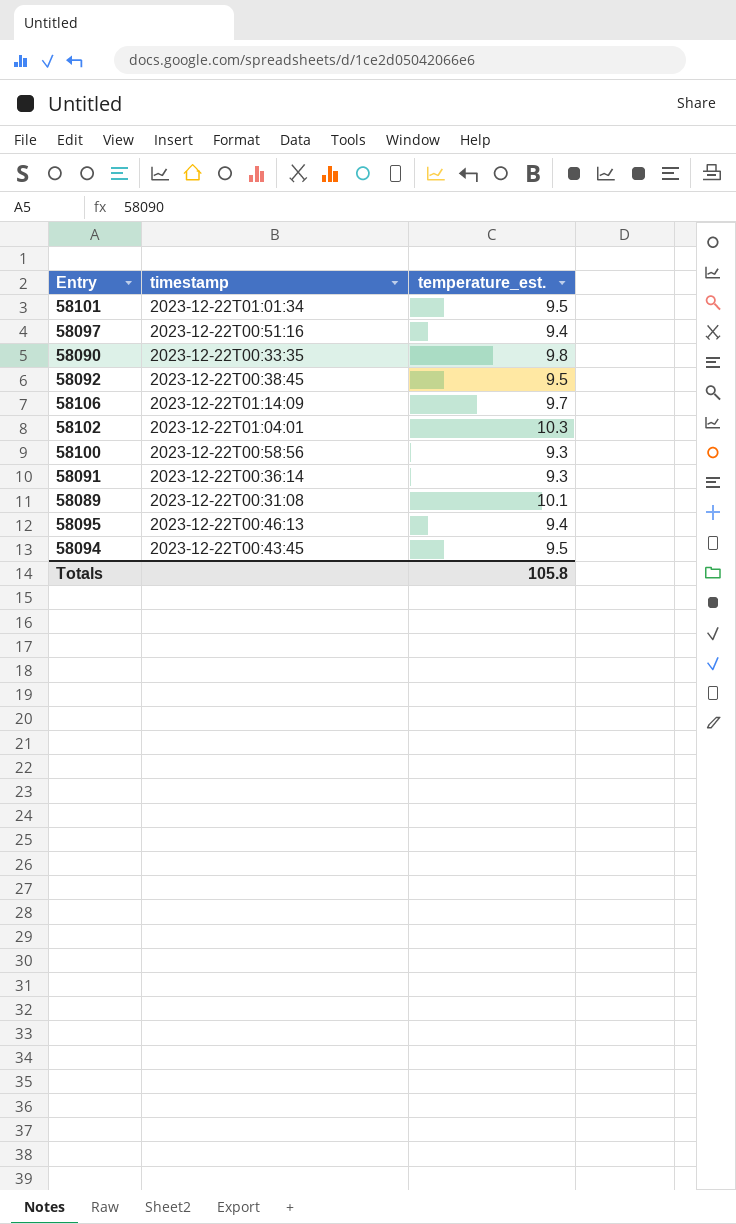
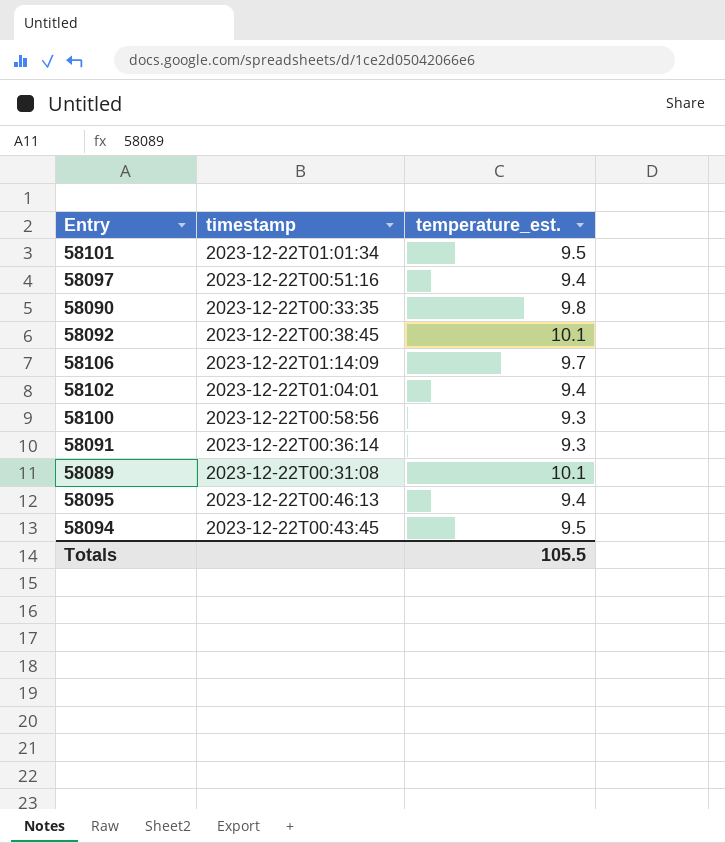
58092 | temperature_est.: 9.5 -> 10.1
58102 | temperature_est.: 10.3 -> 9.4
Totals | temperature_est.: 105.8 -> 105.5

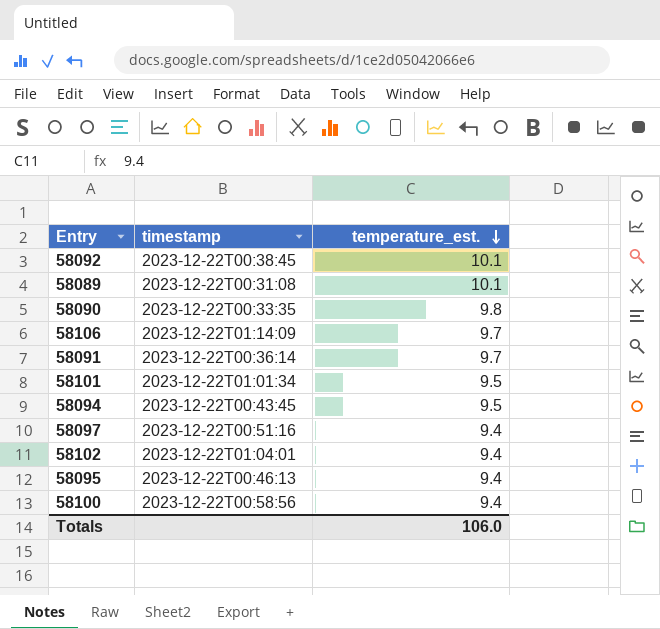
row order: none -> temperature_est. descending
58091 | temperature_est.: 9.3 -> 9.7
58100 | temperature_est.: 9.3 -> 9.4
Totals | temperature_est.: 105.5 -> 106.0

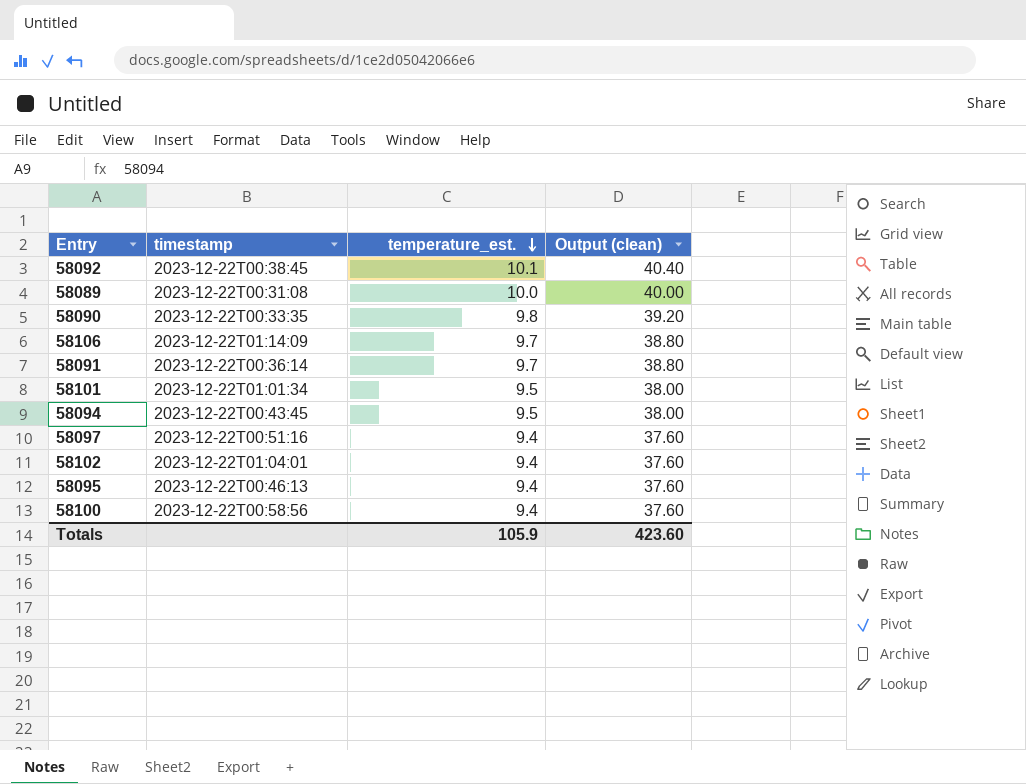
column Output (clean) | formula: none -> [temperature_est.] * 4
58089 | temperature_est.: 10.1 -> 10.0
Totals | temperature_est.: 106.0 -> 105.9

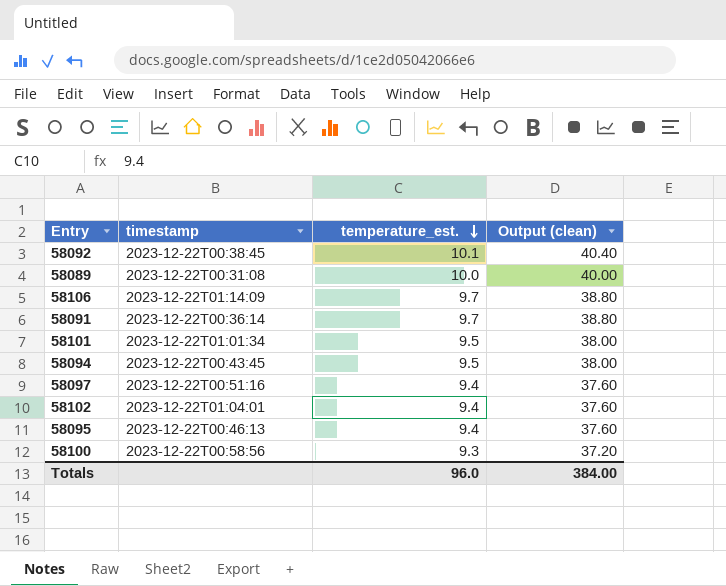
row 58090: 2023-12-22T00:33:35 | 9.8 | 39.20 -> none
58100 | temperature_est.: 9.4 -> 9.3
58100 | Output (clean): 37.60 -> 37.20
Totals | temperature_est.: 105.9 -> 96.0
Totals | Output (clean): 423.60 -> 384.00

